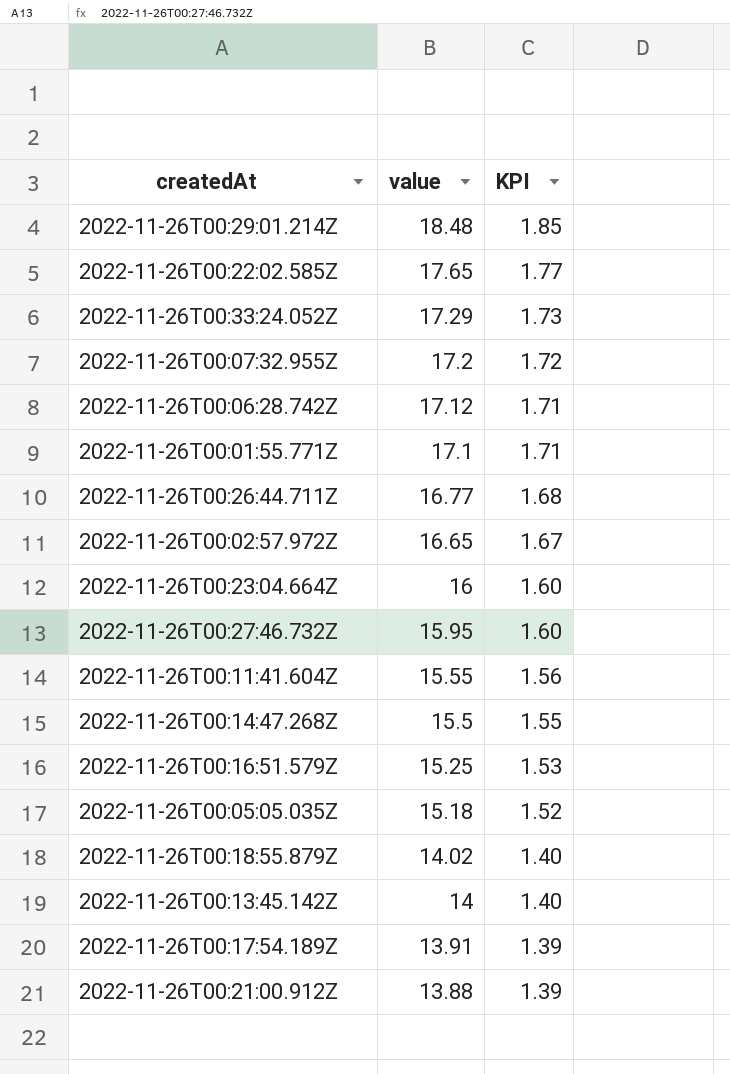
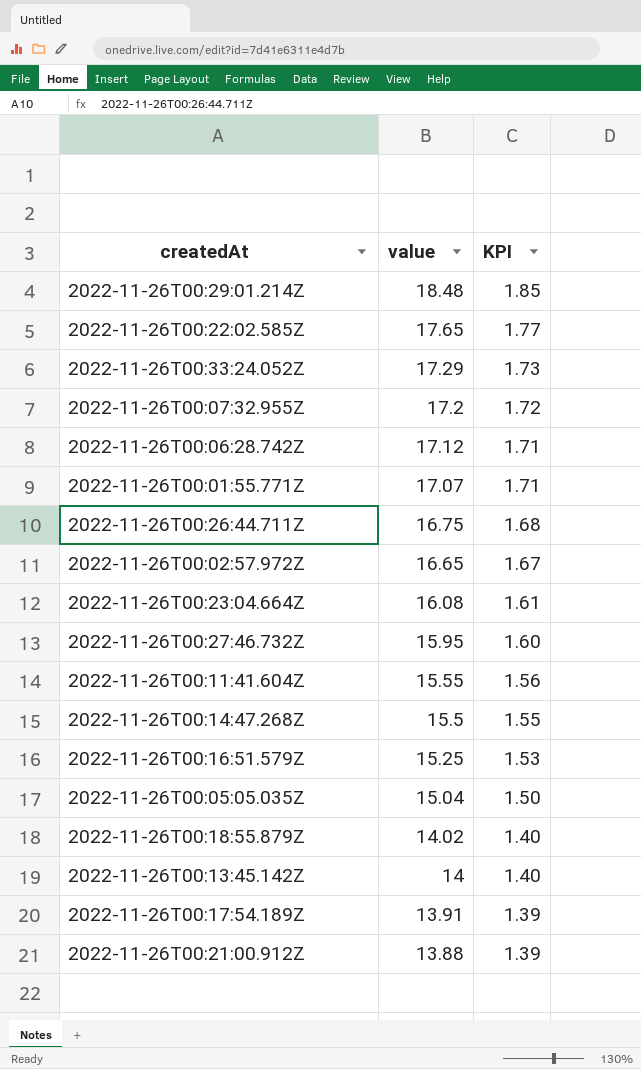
2022-11-26T00:01:55.771Z | value: 17.1 -> 17.07
2022-11-26T00:26:44.711Z | value: 16.77 -> 16.75
2022-11-26T00:23:04.664Z | value: 16 -> 16.08
2022-11-26T00:23:04.664Z | KPI: 1.60 -> 1.61
2022-11-26T00:05:05.035Z | value: 15.18 -> 15.04
2022-11-26T00:05:05.035Z | KPI: 1.52 -> 1.50

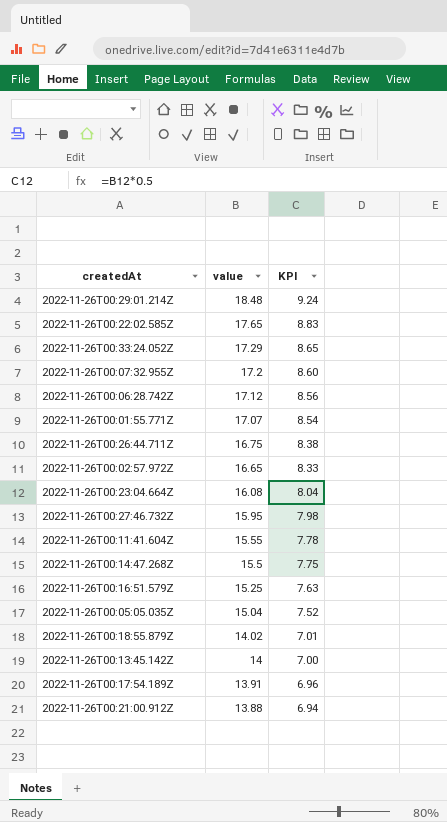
column KPI | formula: [value] * 0.1 -> [value] * 0.5

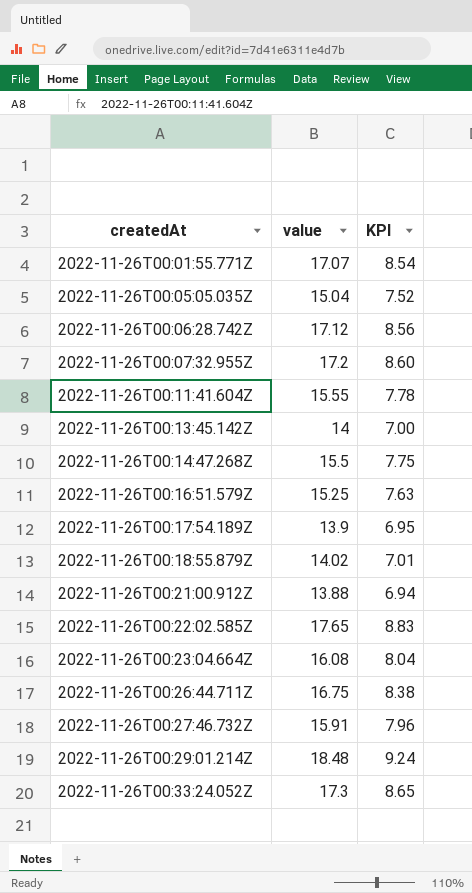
row order: value descending -> createdAt ascending
row 2022-11-26T00:02:57.972Z: 16.65 | 8.33 -> none
2022-11-26T00:17:54.189Z | value: 13.91 -> 13.9
2022-11-26T00:17:54.189Z | KPI: 6.96 -> 6.95
2022-11-26T00:27:46.732Z | value: 15.95 -> 15.91
2022-11-26T00:27:46.732Z | KPI: 7.98 -> 7.96
2022-11-26T00:33:24.052Z | value: 17.29 -> 17.3

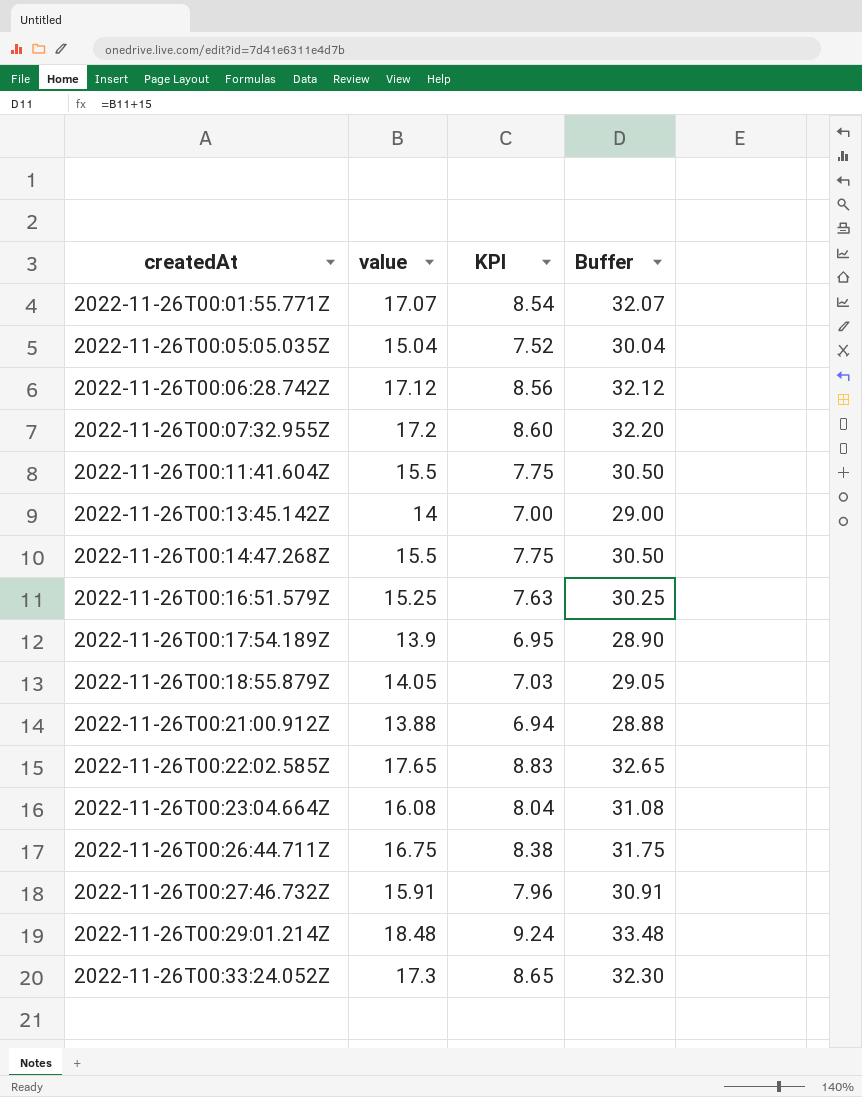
column Buffer | formula: none -> [value] + 15
2022-11-26T00:11:41.604Z | value: 15.55 -> 15.5
2022-11-26T00:11:41.604Z | KPI: 7.78 -> 7.75
2022-11-26T00:18:55.879Z | value: 14.02 -> 14.05
2022-11-26T00:18:55.879Z | KPI: 7.01 -> 7.03

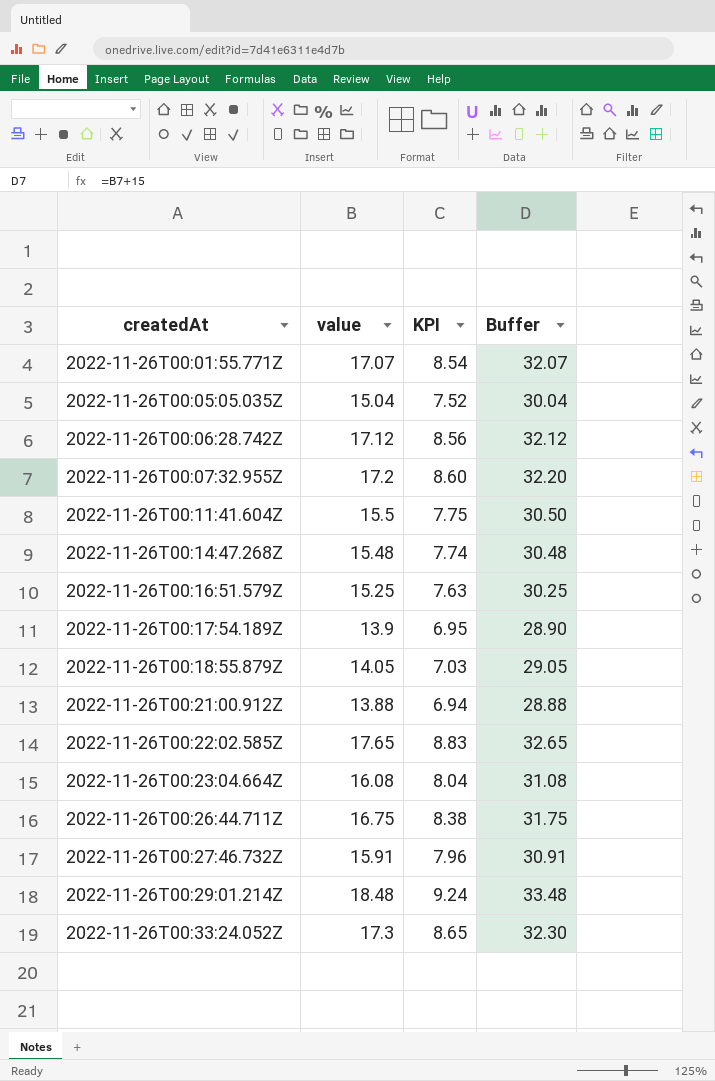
row 2022-11-26T00:13:45.142Z: 14 | 7.00 | 29.00 -> none
2022-11-26T00:14:47.268Z | value: 15.5 -> 15.48
2022-11-26T00:14:47.268Z | KPI: 7.75 -> 7.74
2022-11-26T00:14:47.268Z | Buffer: 30.50 -> 30.48

